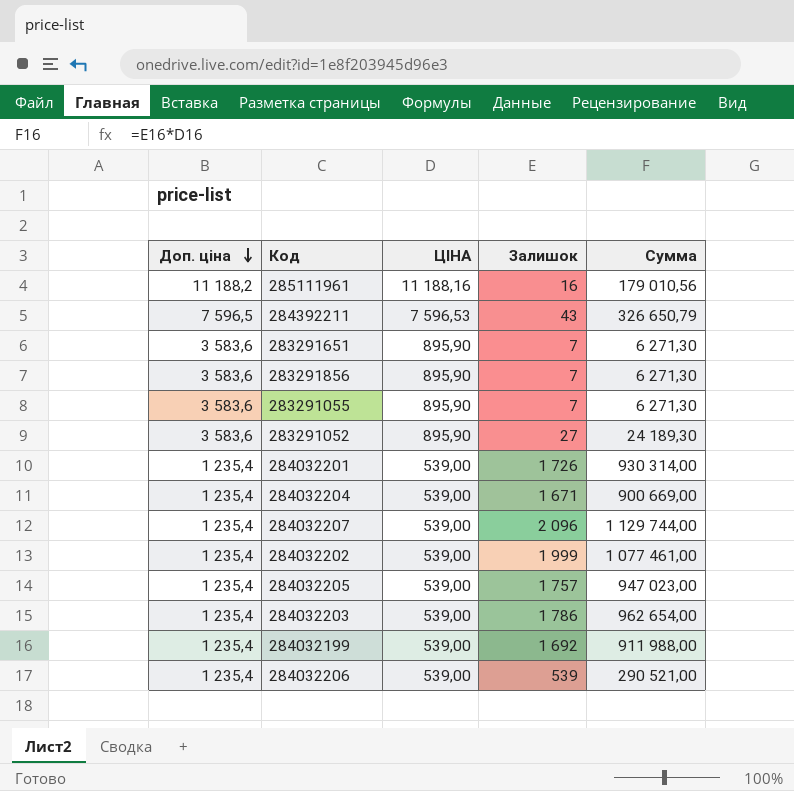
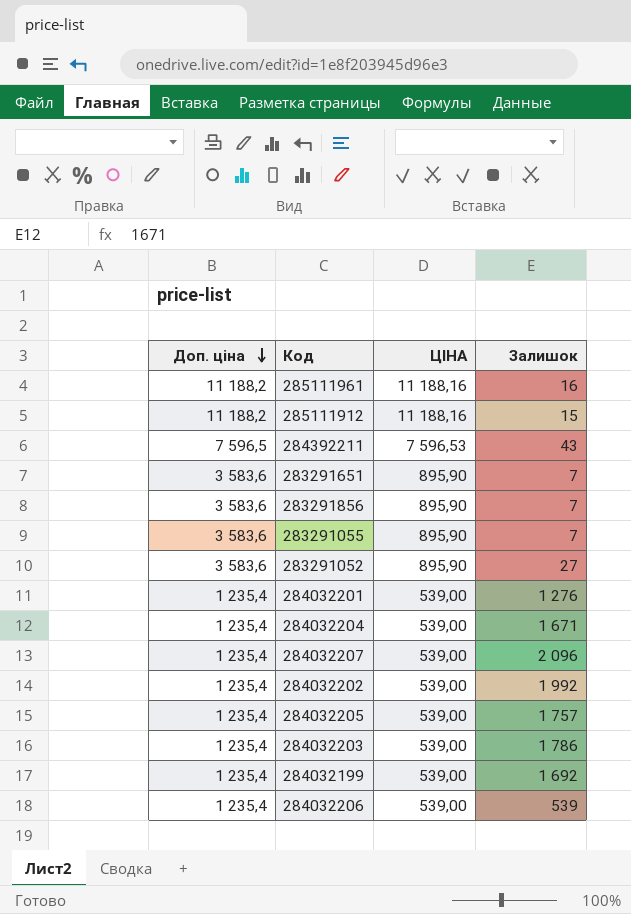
column Сумма | formula: [ЦІНА] * [Залишок] -> none
row 285111912: none -> 11 188,2 | 11 188,16 | 15
284032201 | Залишок: 1 726 -> 1 276
284032202 | Залишок: 1 999 -> 1 992

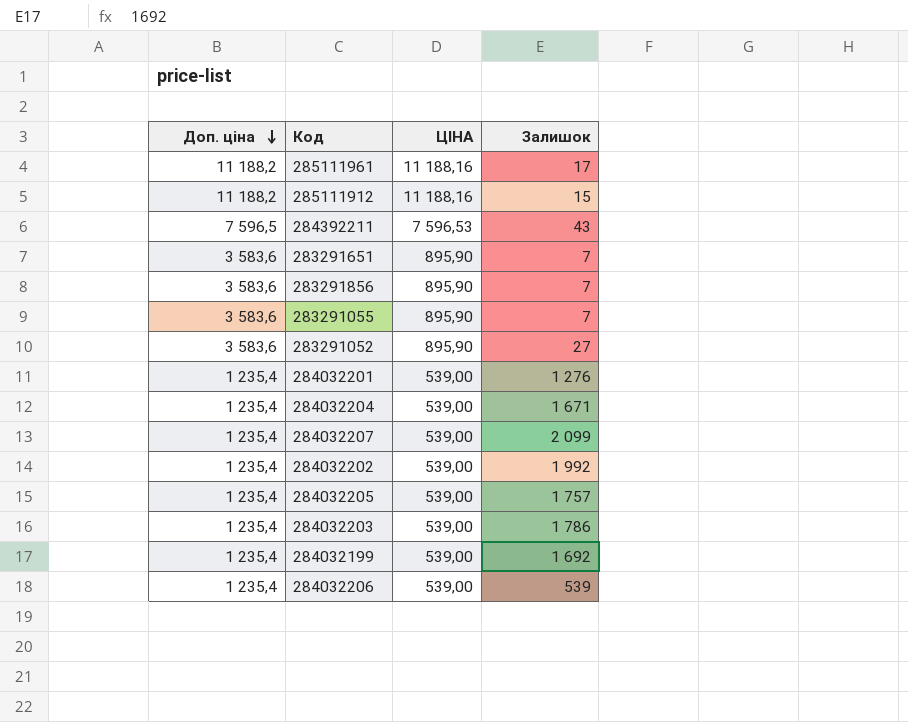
285111961 | Залишок: 16 -> 17
284032207 | Залишок: 2 096 -> 2 099

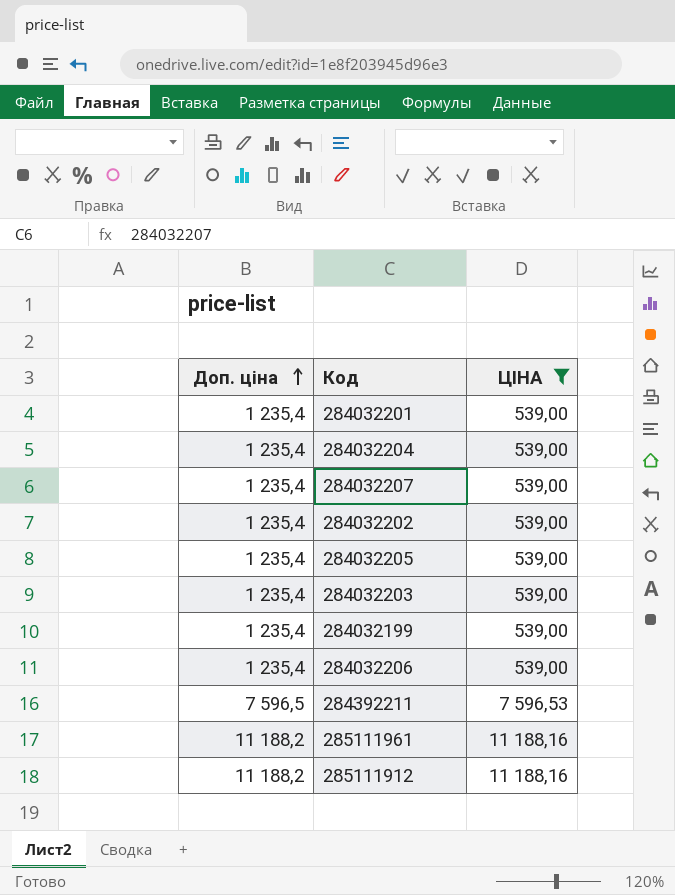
filter: none -> ЦІНА != 895,90
row order: Доп. ціна descending -> Доп. ціна ascending
column Залишок | position: 4 -> none

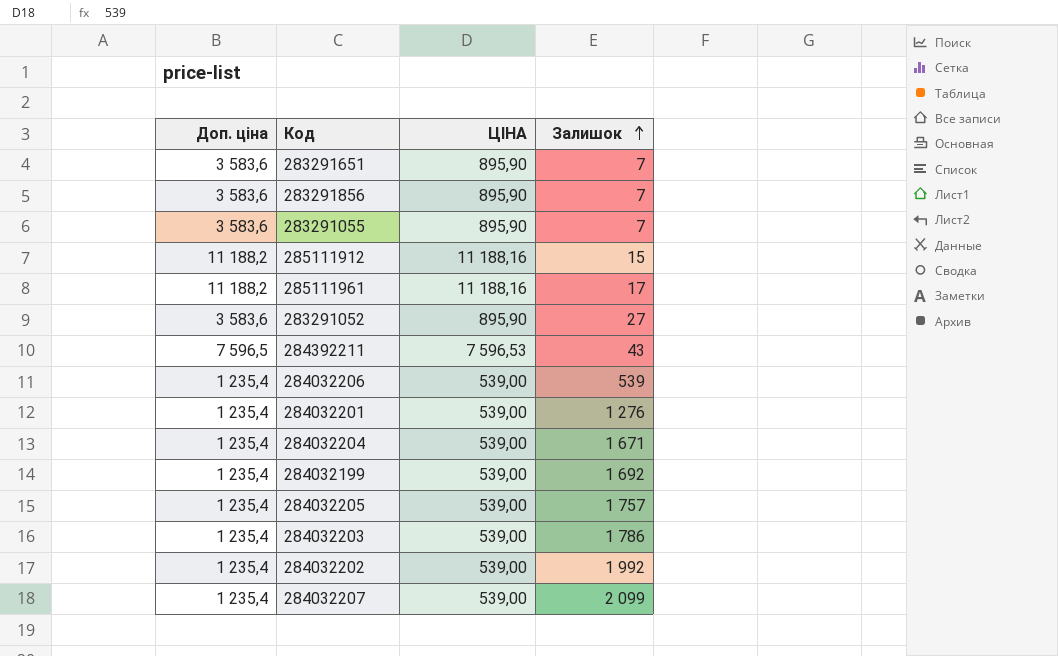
filter: ЦІНА != 895,90 -> none
row order: Доп. ціна ascending -> Залишок ascending
column Залишок | position: none -> 4

